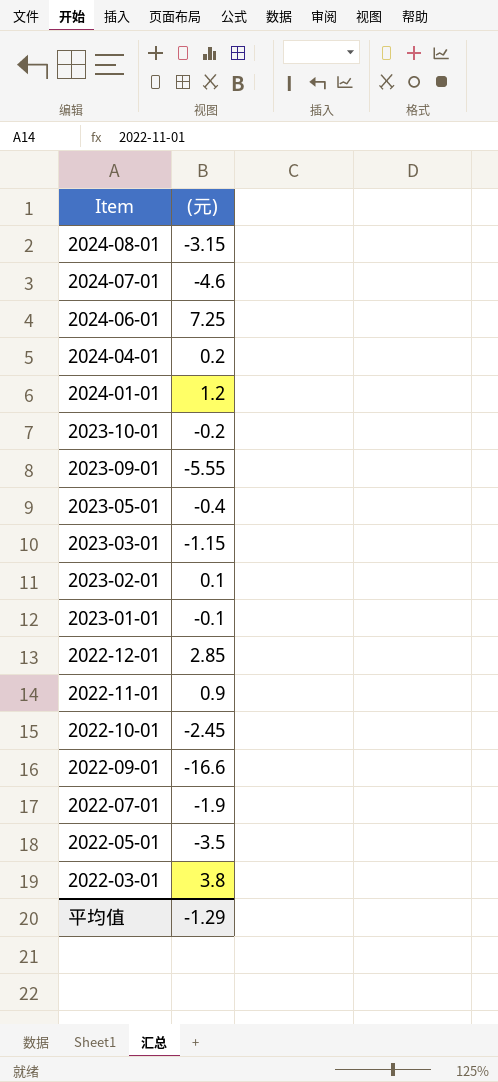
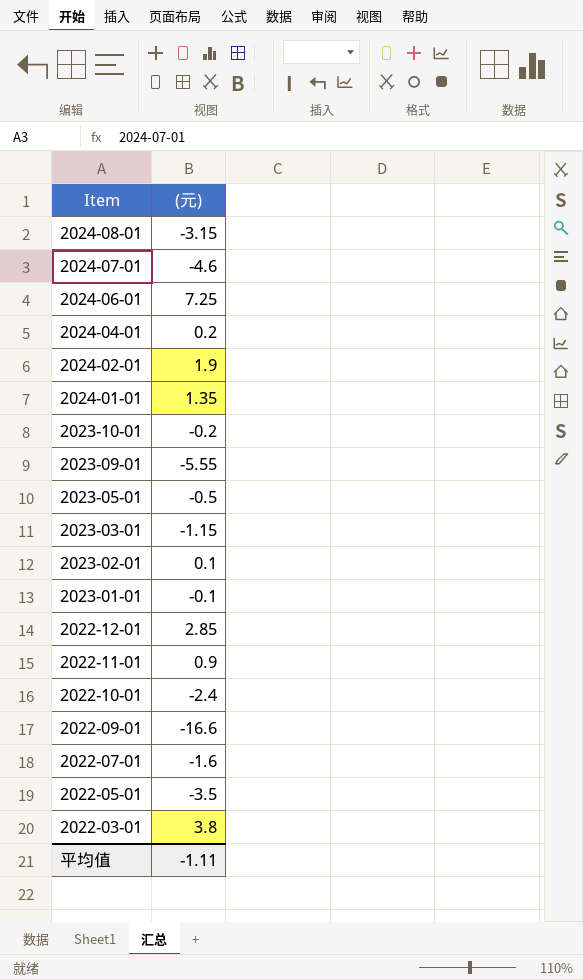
row 2024-02-01: none -> 1.9
2024-01-01 | (元): 1.2 -> 1.35
2023-05-01 | (元): -0.4 -> -0.5
2022-10-01 | (元): -2.45 -> -2.4
2022-07-01 | (元): -1.9 -> -1.6
平均值 | (元): -1.29 -> -1.11

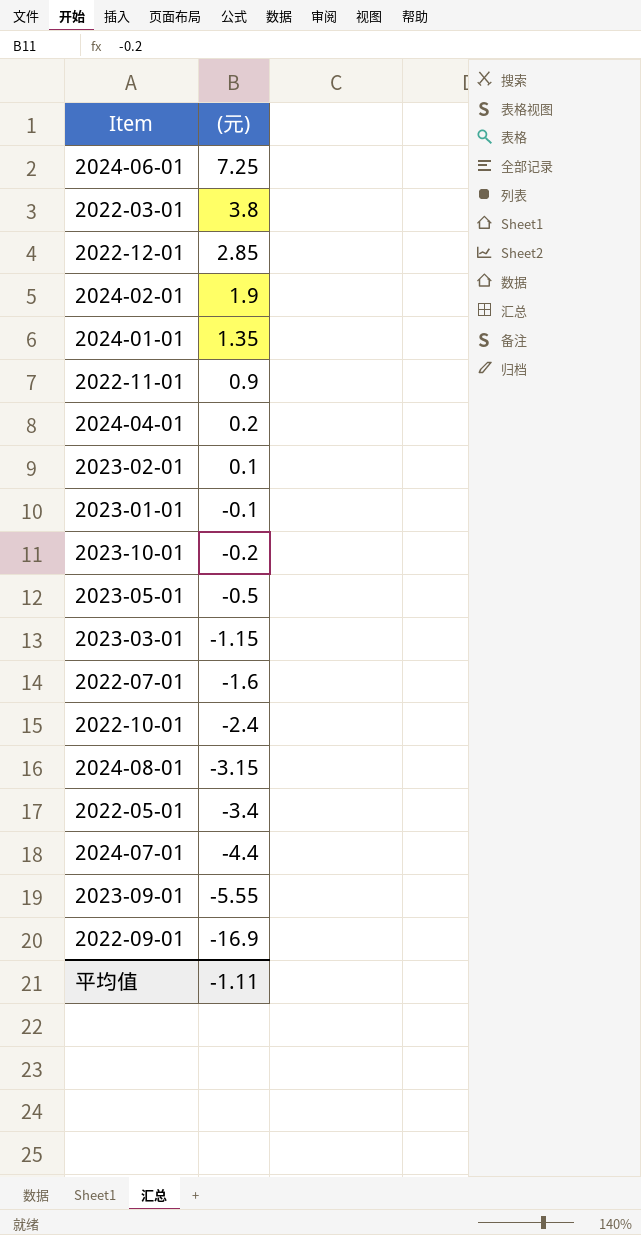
row order: Item descending -> (元) descending
2022-05-01 | (元): -3.5 -> -3.4
2024-07-01 | (元): -4.6 -> -4.4
2022-09-01 | (元): -16.6 -> -16.9

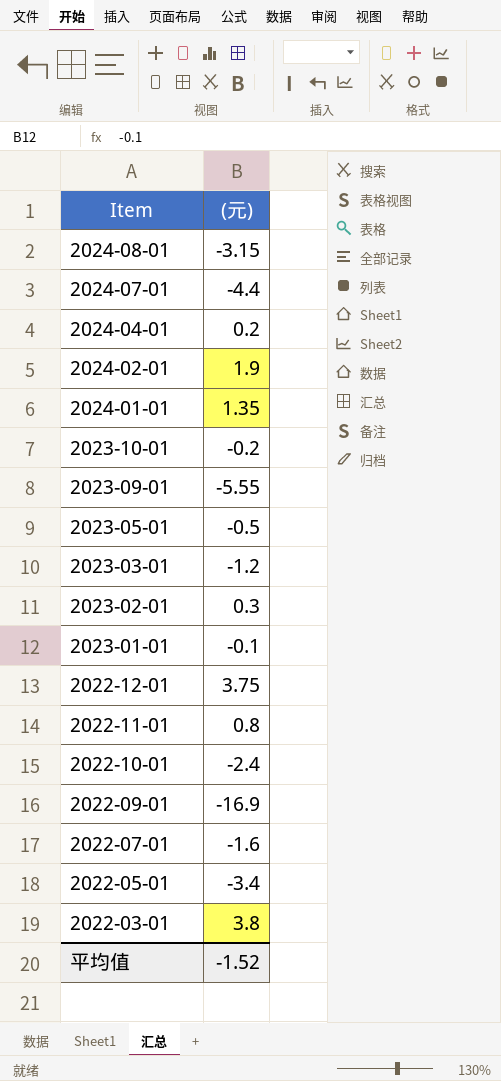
row order: (元) descending -> Item descending
row 2024-06-01: 7.25 -> none
2023-03-01 | (元): -1.15 -> -1.2
2023-02-01 | (元): 0.1 -> 0.3
2022-12-01 | (元): 2.85 -> 3.75
2022-11-01 | (元): 0.9 -> 0.8
平均值 | (元): -1.11 -> -1.52

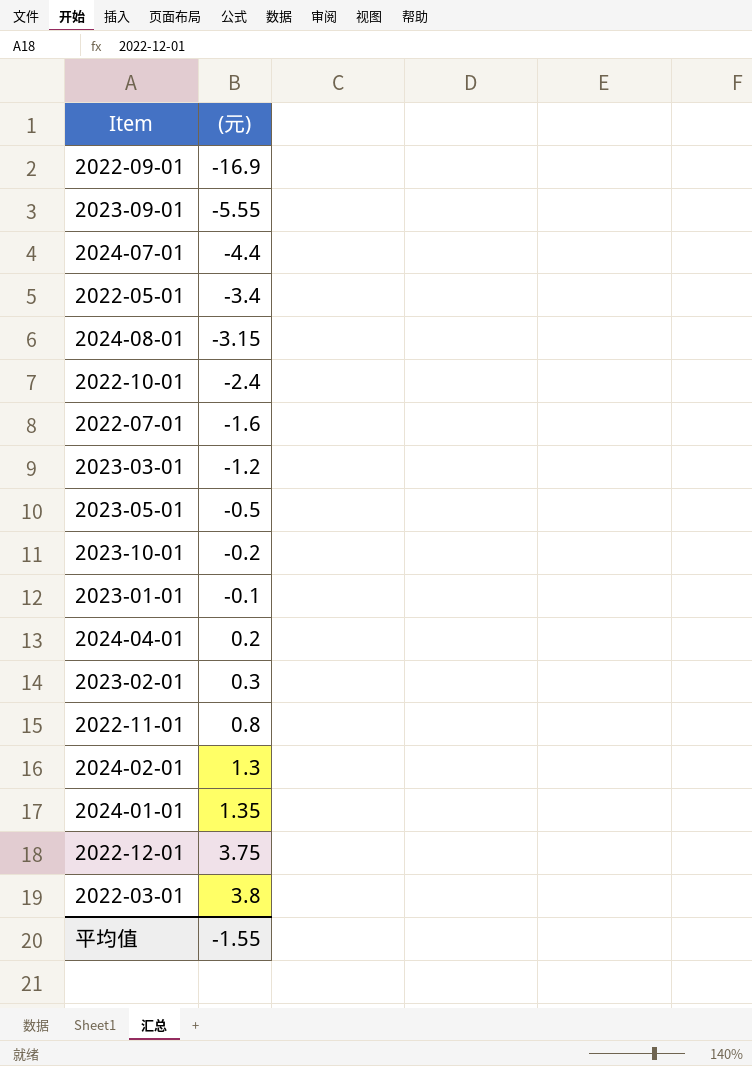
row order: Item descending -> (元) ascending
2024-02-01 | (元): 1.9 -> 1.3
平均值 | (元): -1.52 -> -1.55

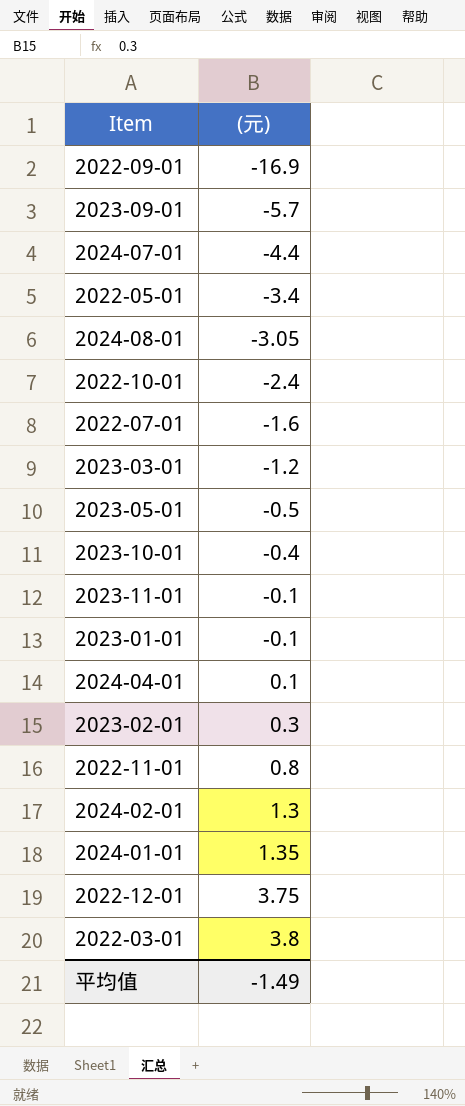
2023-09-01 | (元): -5.55 -> -5.7
2024-08-01 | (元): -3.15 -> -3.05
2023-10-01 | (元): -0.2 -> -0.4
row 2023-11-01: none -> -0.1
2024-04-01 | (元): 0.2 -> 0.1
平均值 | (元): -1.55 -> -1.49

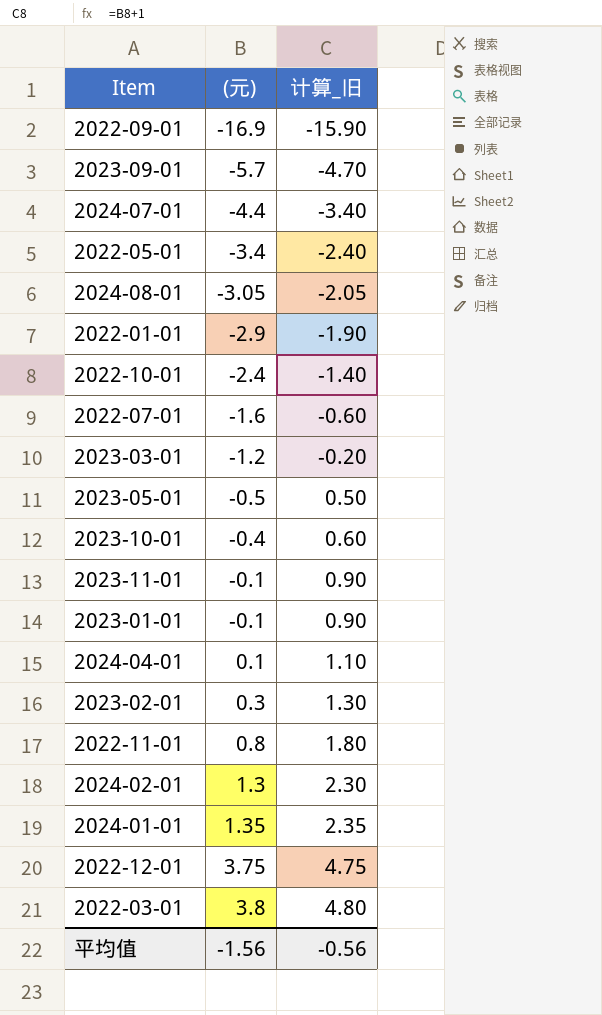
column 计算_旧 | formula: none -> [(元)] + 1
row 2022-01-01: none -> -2.9 | -1.90
平均值 | (元): -1.49 -> -1.56

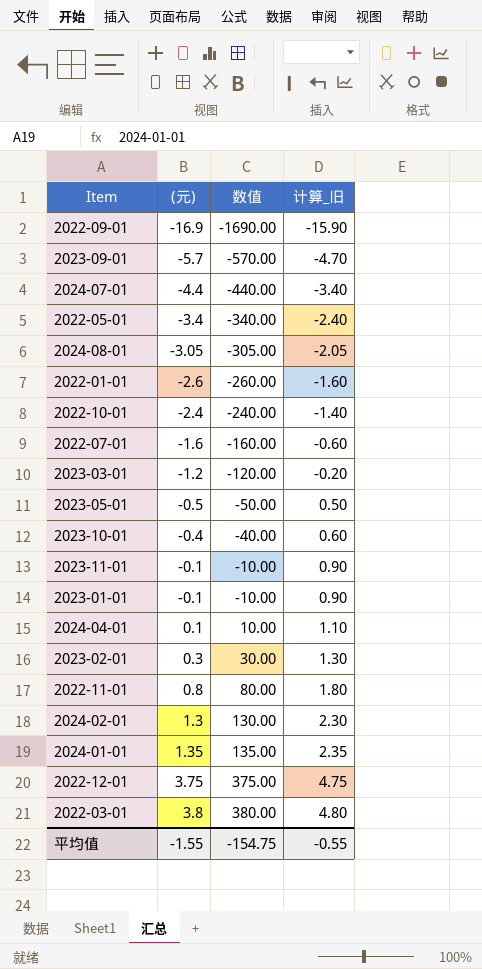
column 数值 | formula: none -> [(元)] * 100
2022-01-01 | (元): -2.9 -> -2.6
2022-01-01 | 计算_旧: -1.90 -> -1.60
平均值 | (元): -1.56 -> -1.55
平均值 | 计算_旧: -0.56 -> -0.55

